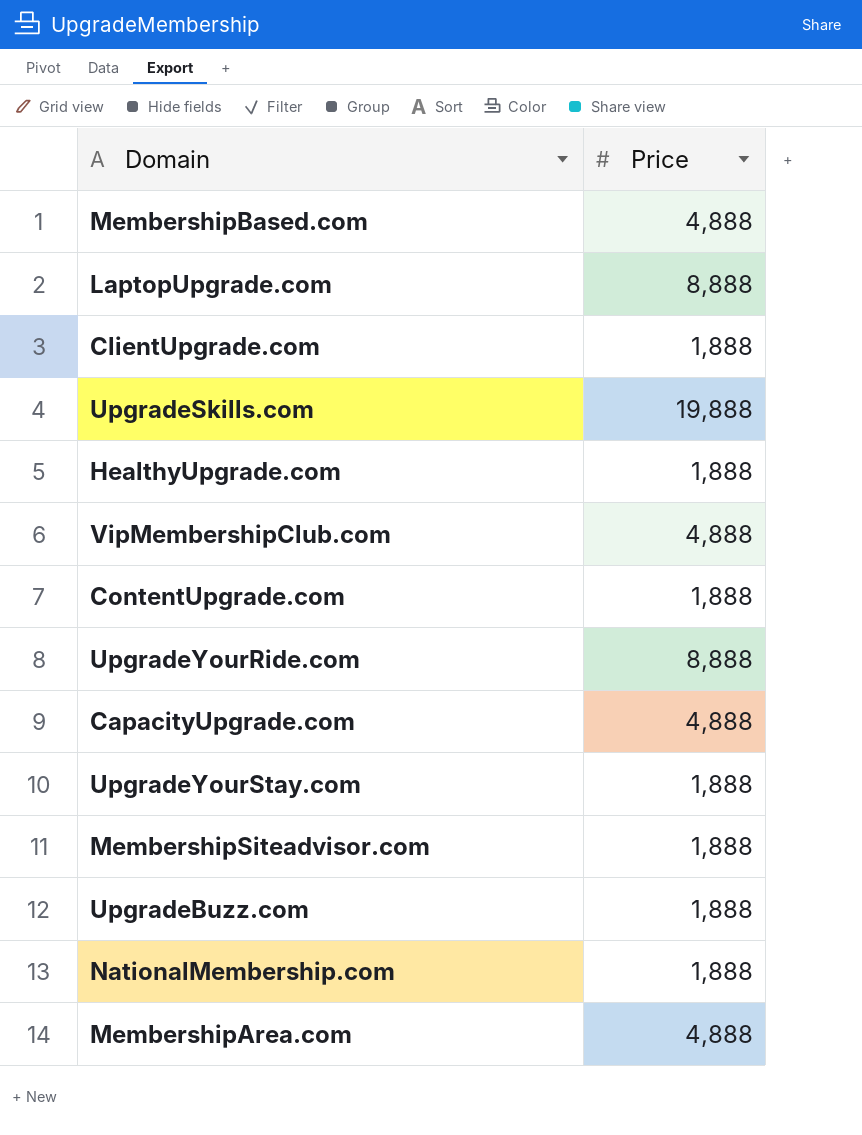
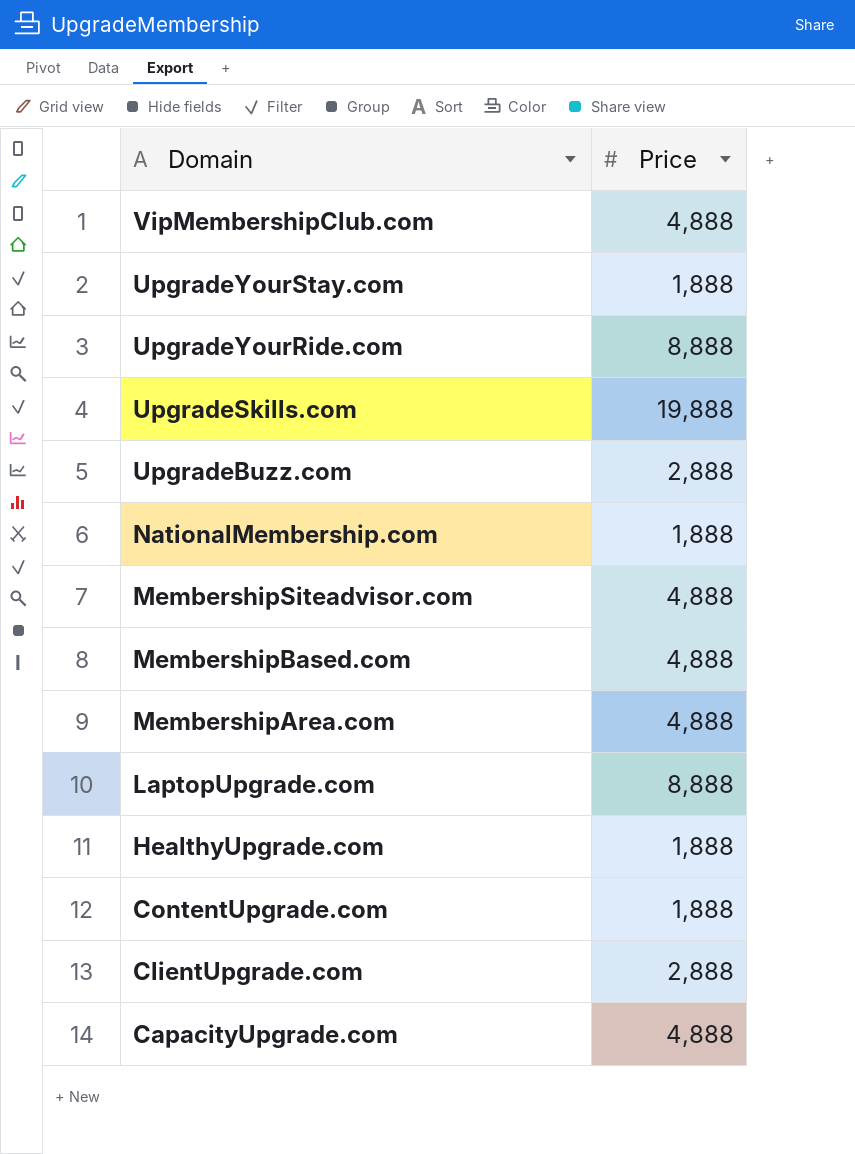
row order: none -> Domain descending
UpgradeBuzz.com | Price: 1,888 -> 2,888
MembershipSiteadvisor.com | Price: 1,888 -> 4,888
ClientUpgrade.com | Price: 1,888 -> 2,888

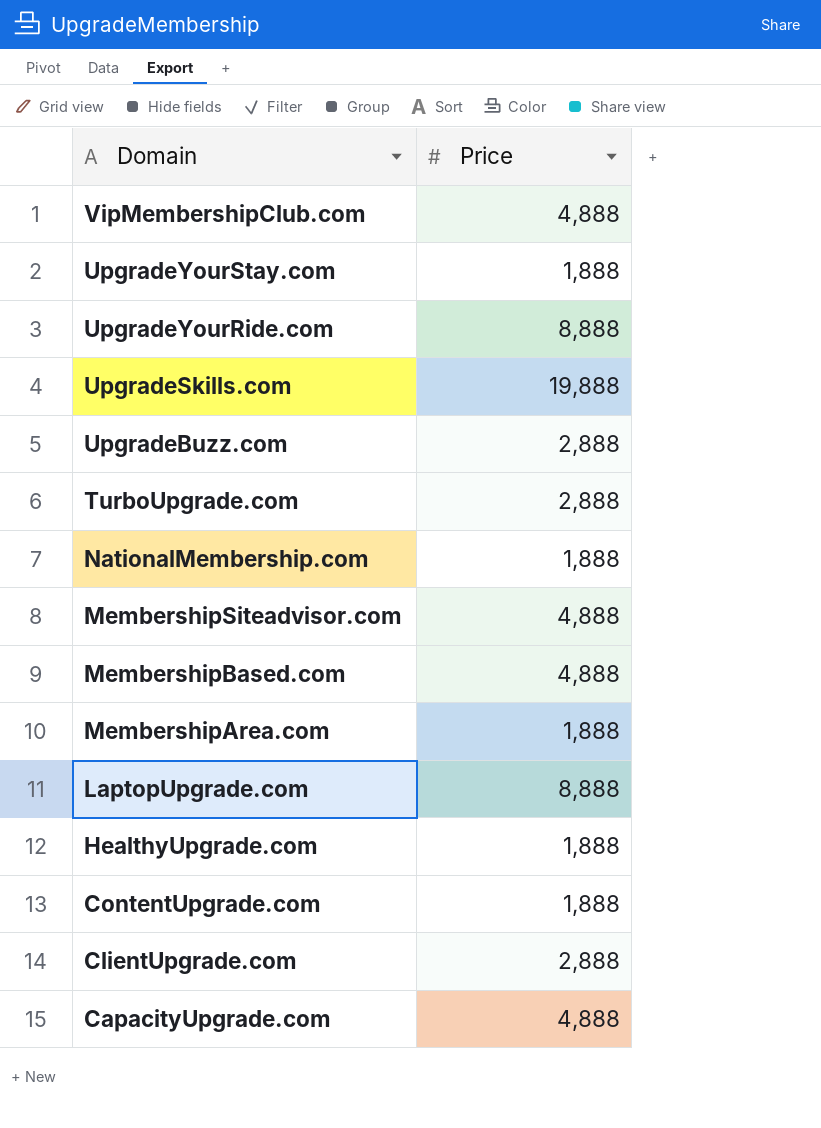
row TurboUpgrade.com: none -> 2,888
MembershipArea.com | Price: 4,888 -> 1,888

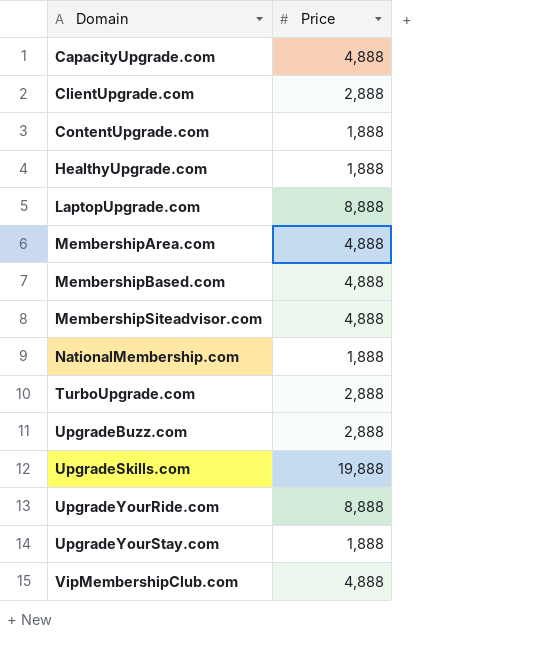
row order: Domain descending -> Domain ascending
MembershipArea.com | Price: 1,888 -> 4,888

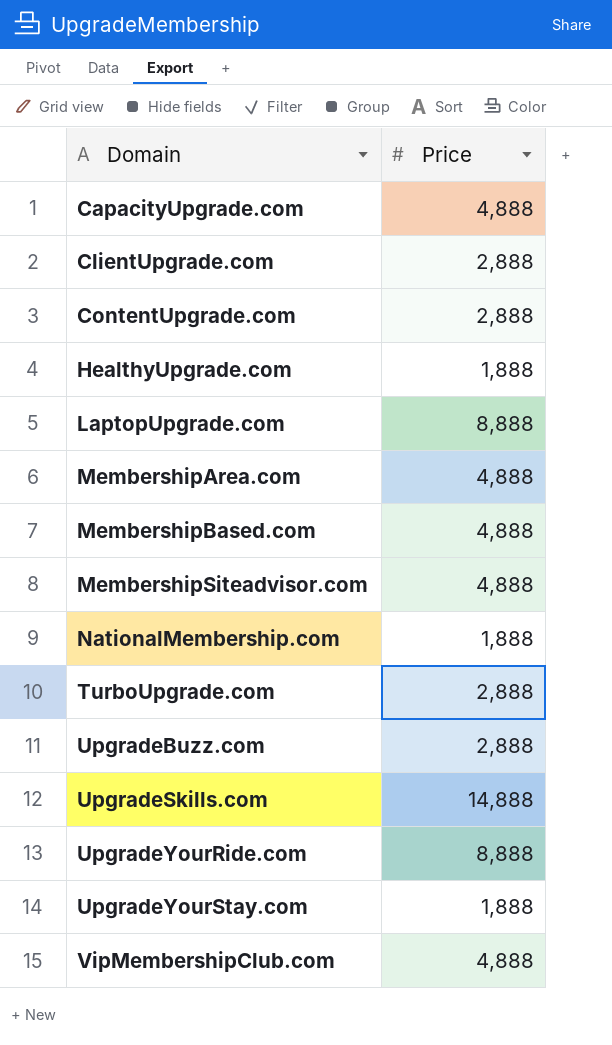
ContentUpgrade.com | Price: 1,888 -> 2,888
UpgradeSkills.com | Price: 19,888 -> 14,888

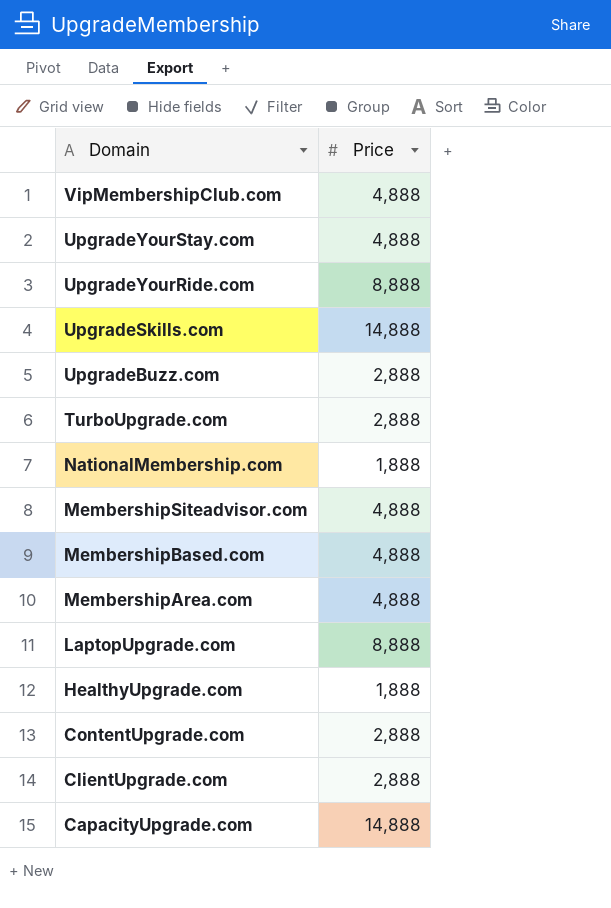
row order: Domain ascending -> Domain descending
UpgradeYourStay.com | Price: 1,888 -> 4,888
CapacityUpgrade.com | Price: 4,888 -> 14,888

